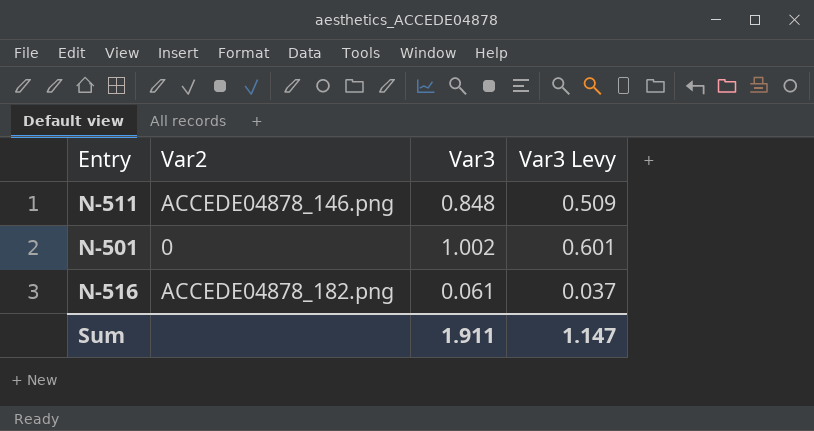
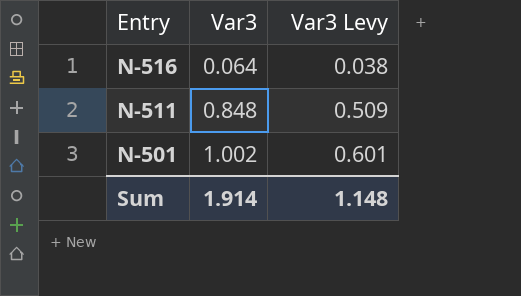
row order: none -> Entry descending
column Var2 | position: 2 -> none
N-516 | Var3: 0.061 -> 0.064
N-516 | Var3 Levy: 0.037 -> 0.038
Sum | Var3: 1.911 -> 1.914
Sum | Var3 Levy: 1.147 -> 1.148

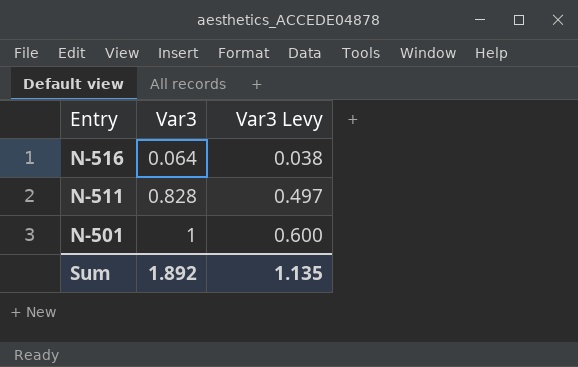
N-511 | Var3: 0.848 -> 0.828
N-511 | Var3 Levy: 0.509 -> 0.497
N-501 | Var3: 1.002 -> 1
N-501 | Var3 Levy: 0.601 -> 0.600
Sum | Var3: 1.914 -> 1.892
Sum | Var3 Levy: 1.148 -> 1.135

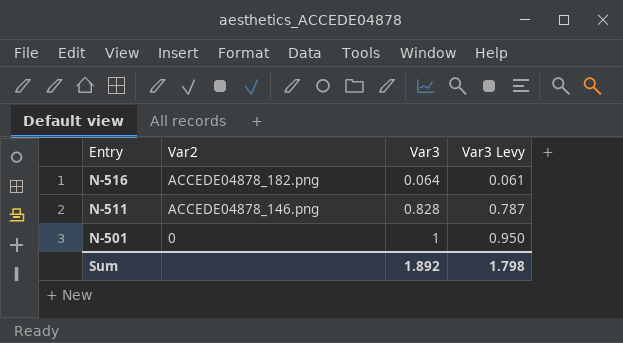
column Var2 | position: none -> 2
column Var3 Levy | formula: [Var3] * 0.6 -> [Var3] * 0.95
Sum | Var3 Levy: 1.135 -> 1.798

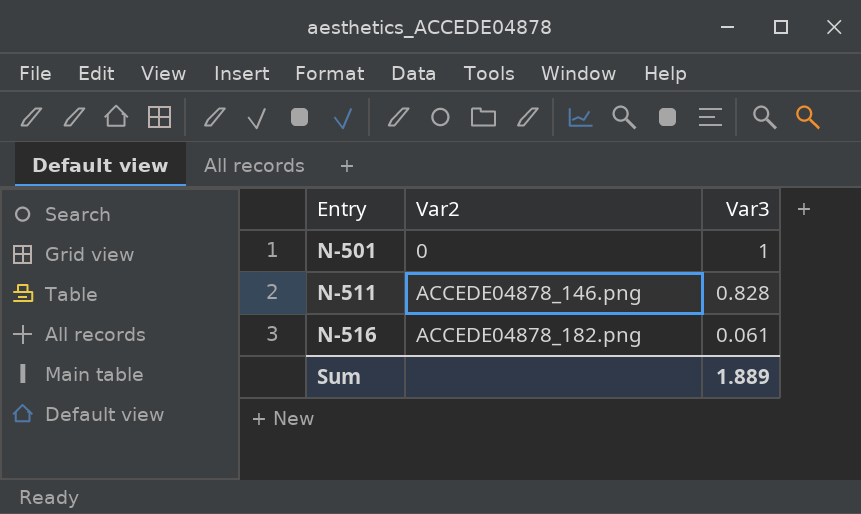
row order: Entry descending -> Entry ascending
column Var3 Levy | formula: [Var3] * 0.95 -> none
N-516 | Var3: 0.064 -> 0.061
Sum | Var3: 1.892 -> 1.889

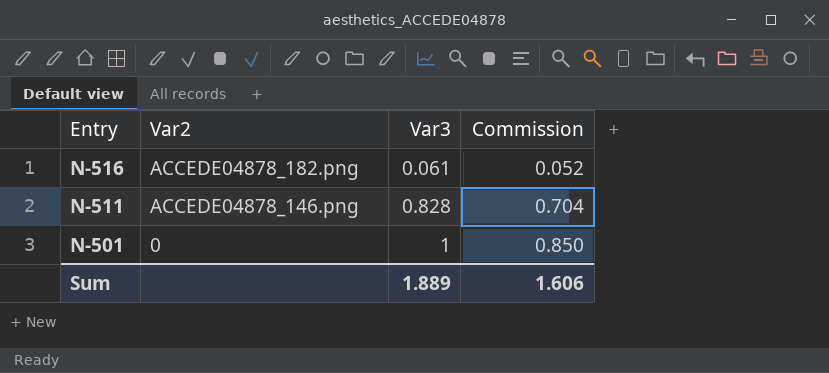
row order: Entry ascending -> Entry descending
column Commission | formula: none -> [Var3] * 0.85

